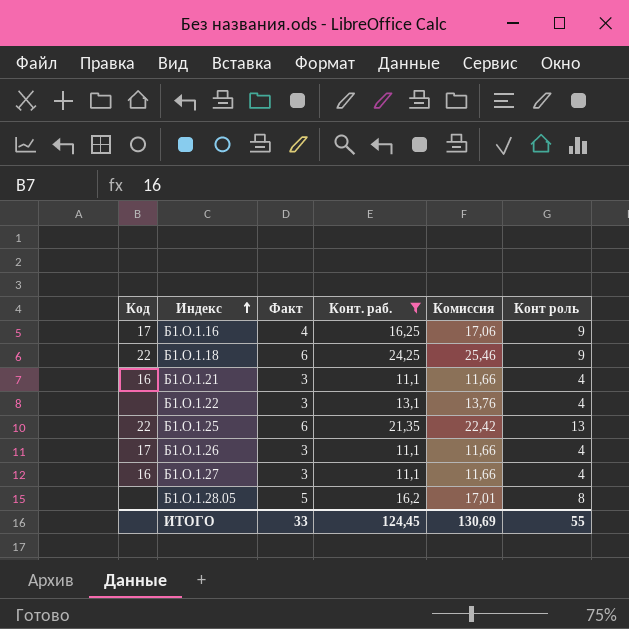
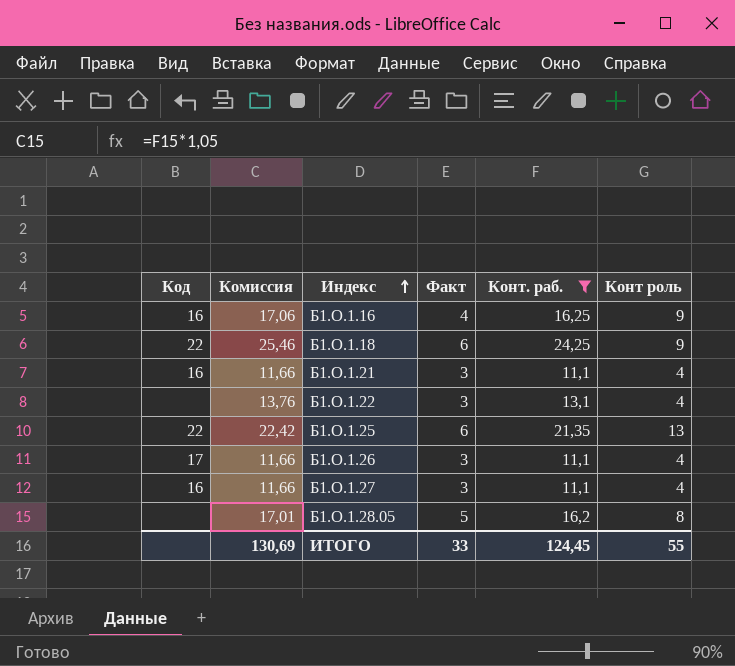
column Комиссия | position: 5 -> 2
Б1.О.1.16 | Код: 17 -> 16

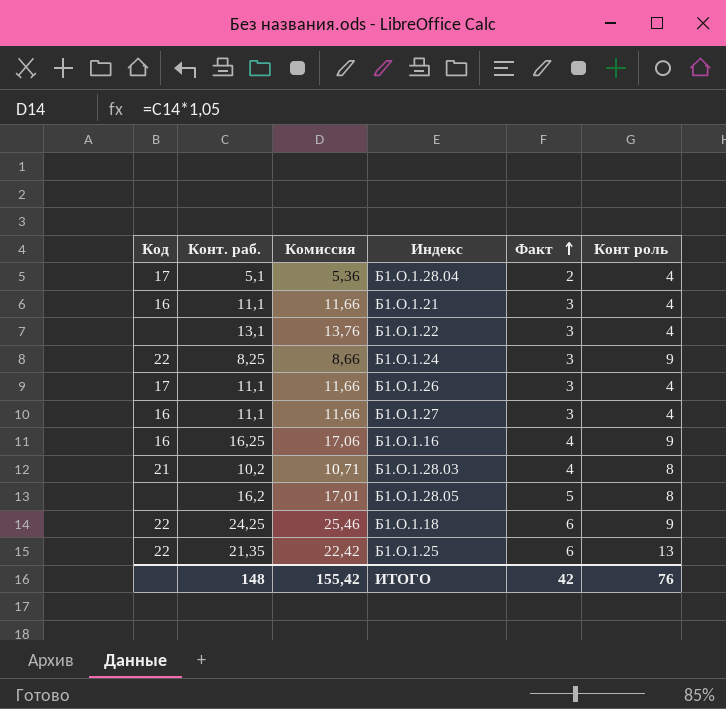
filter: Конт. раб. >= 11,1 -> none
row order: Индекс ascending -> Факт ascending
column Конт. раб. | position: 5 -> 2
ИТОГО | Конт. раб.: 124,45 -> 148
ИТОГО | Комиссия: 130,69 -> 155,42
ИТОГО | Факт: 33 -> 42
ИТОГО | Конт роль: 55 -> 76

